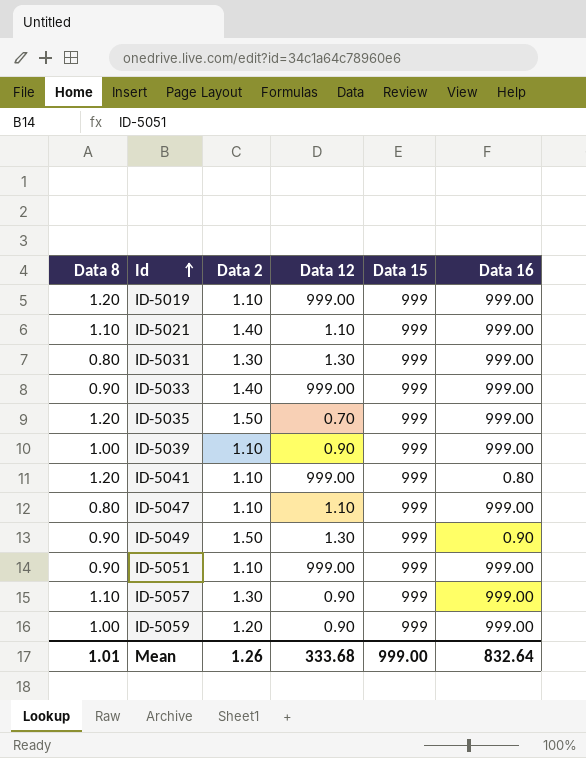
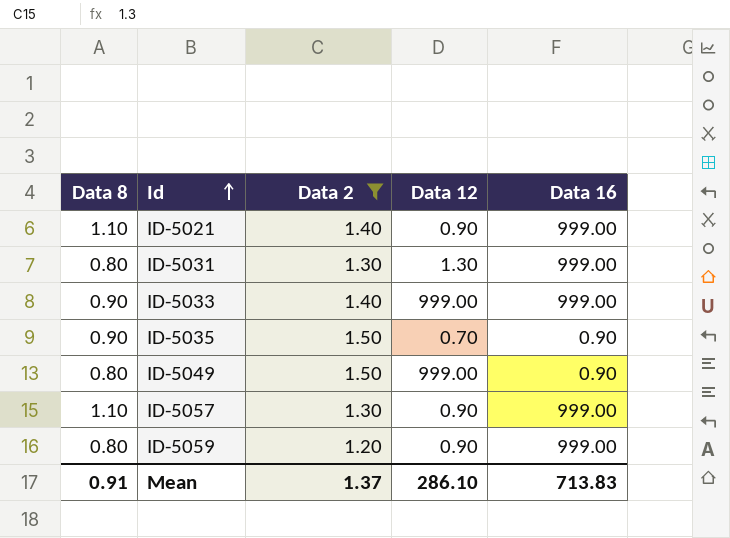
filter: none -> Data 2 != 1.10
column Data 15 | position: 5 -> none
ID-5021 | Data 12: 1.10 -> 0.90
ID-5035 | Data 8: 1.20 -> 0.90
ID-5035 | Data 16: 999.00 -> 0.90
ID-5049 | Data 8: 0.90 -> 0.80
ID-5049 | Data 12: 1.30 -> 999.00
ID-5059 | Data 8: 1.00 -> 0.80
Mean | Data 8: 1.01 -> 0.91
Mean | Data 2: 1.26 -> 1.37
Mean | Data 12: 333.68 -> 286.10
Mean | Data 16: 832.64 -> 713.83

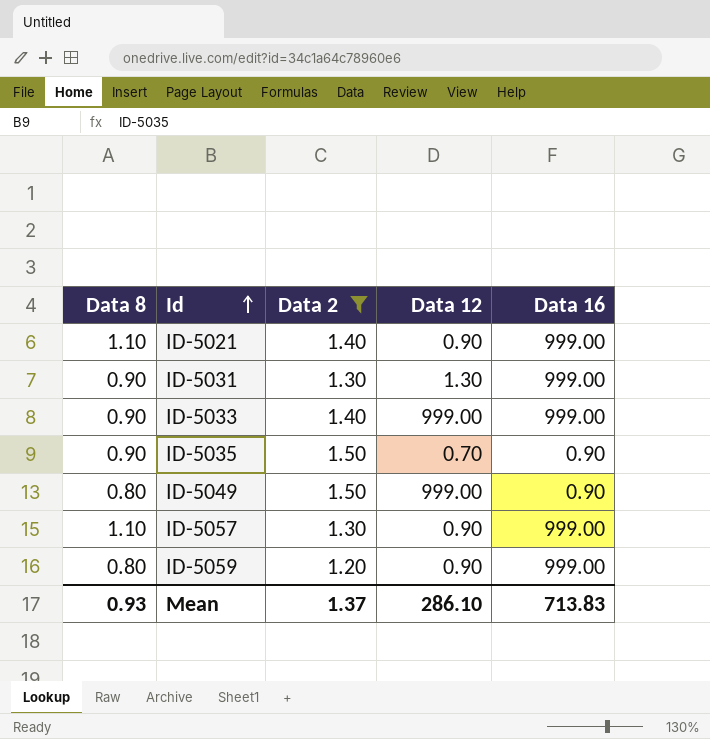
ID-5031 | Data 8: 0.80 -> 0.90
Mean | Data 8: 0.91 -> 0.93

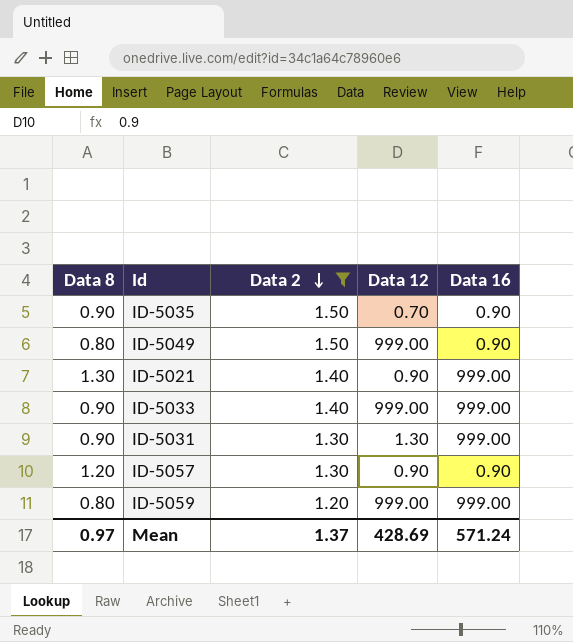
row order: Id ascending -> Data 2 descending
ID-5021 | Data 8: 1.10 -> 1.30
ID-5057 | Data 8: 1.10 -> 1.20
ID-5057 | Data 16: 999.00 -> 0.90
ID-5059 | Data 12: 0.90 -> 999.00
Mean | Data 8: 0.93 -> 0.97
Mean | Data 12: 286.10 -> 428.69
Mean | Data 16: 713.83 -> 571.24

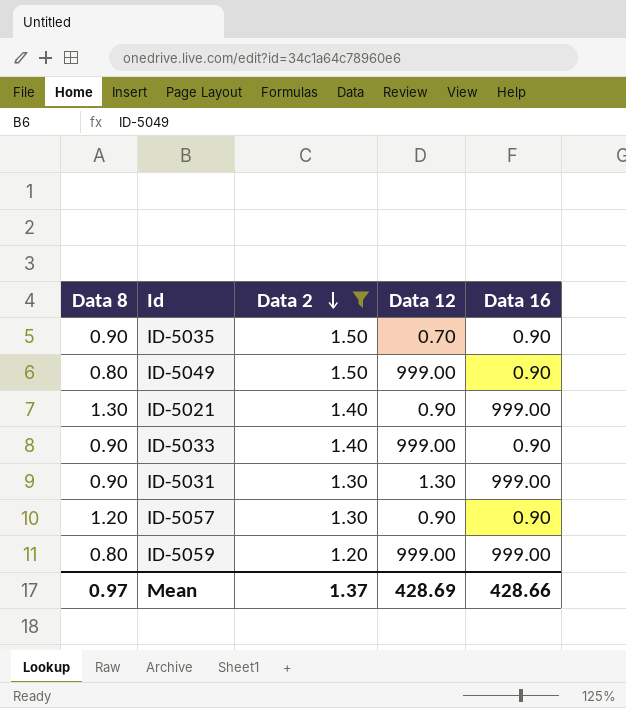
ID-5033 | Data 16: 999.00 -> 0.90
Mean | Data 16: 571.24 -> 428.66

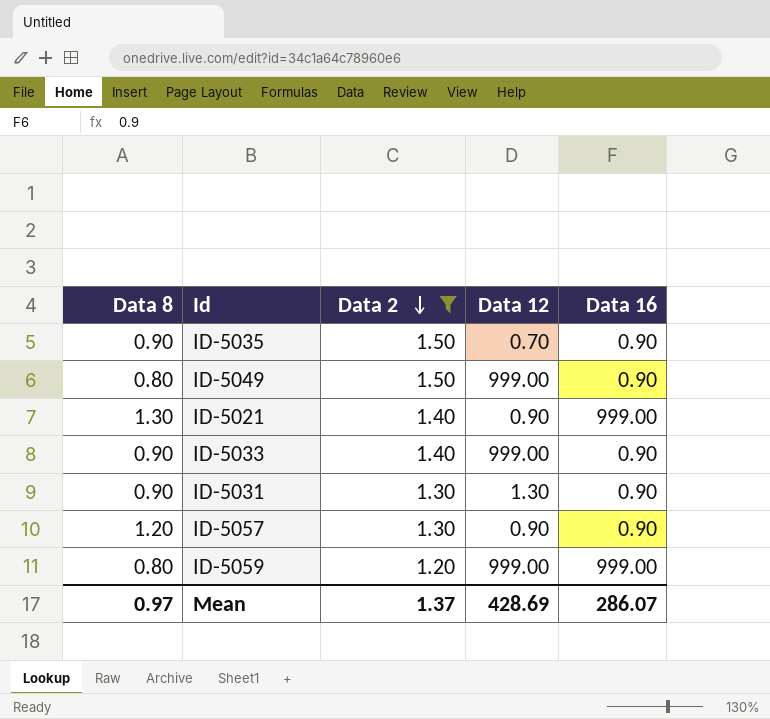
ID-5031 | Data 16: 999.00 -> 0.90
Mean | Data 16: 428.66 -> 286.07

